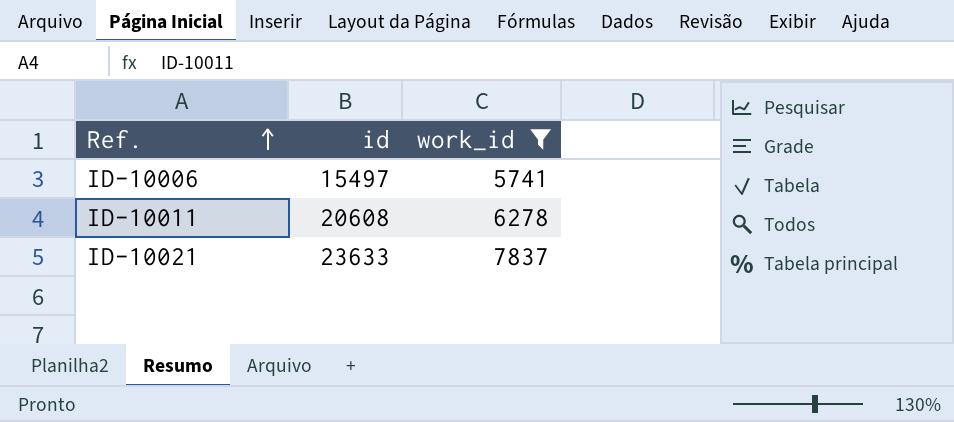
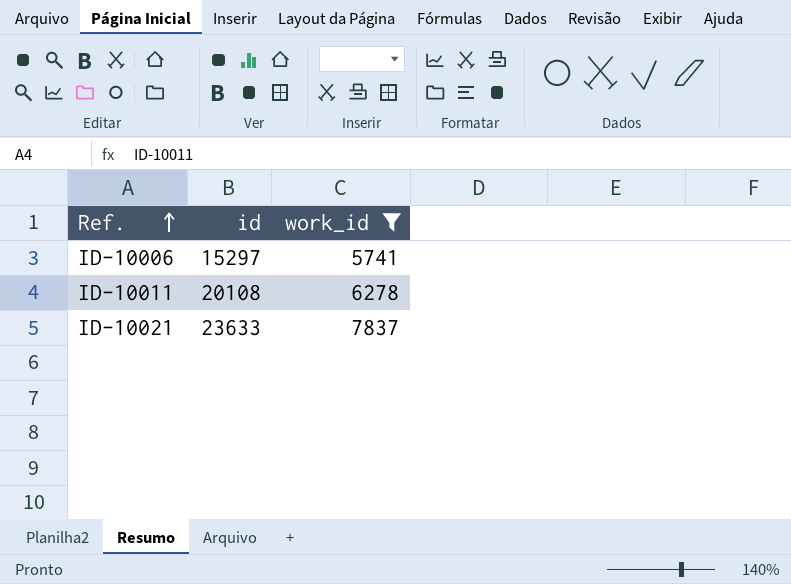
ID-10006 | id: 15497 -> 15297
ID-10011 | id: 20608 -> 20108

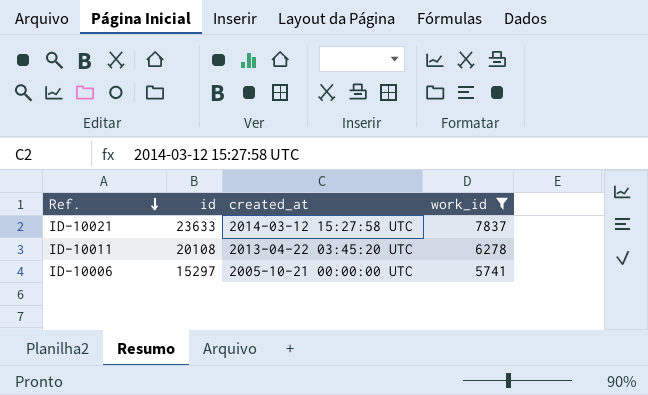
row order: Ref. ascending -> Ref. descending
column created_at | position: none -> 3

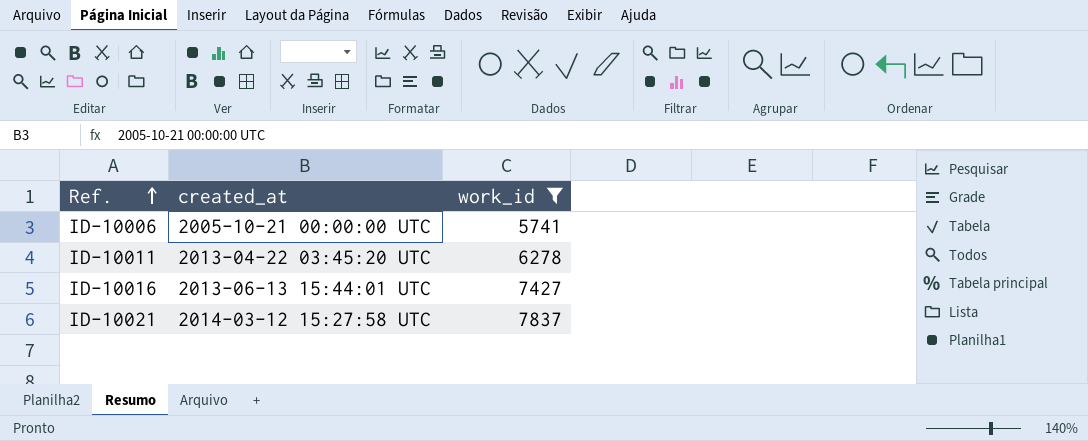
row order: Ref. descending -> Ref. ascending
column id | position: 2 -> none
row ID-10016: none -> 2013-06-13 15:44:01 UTC | 7427

